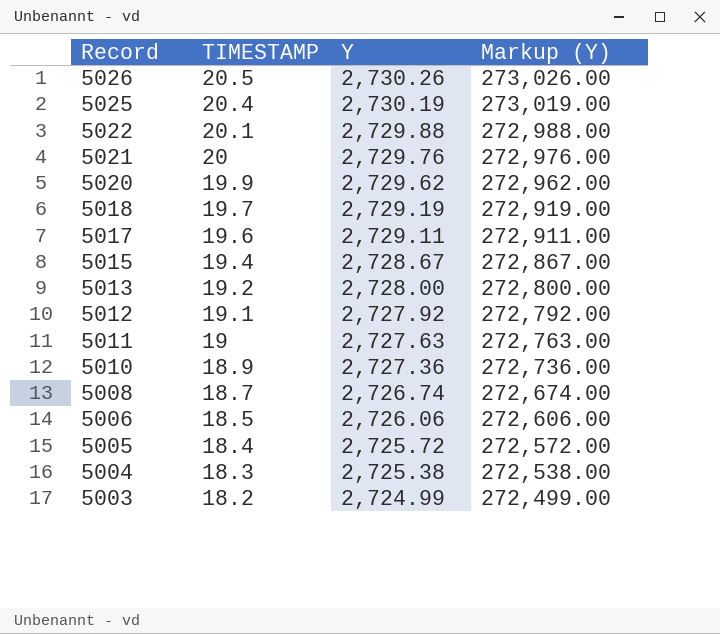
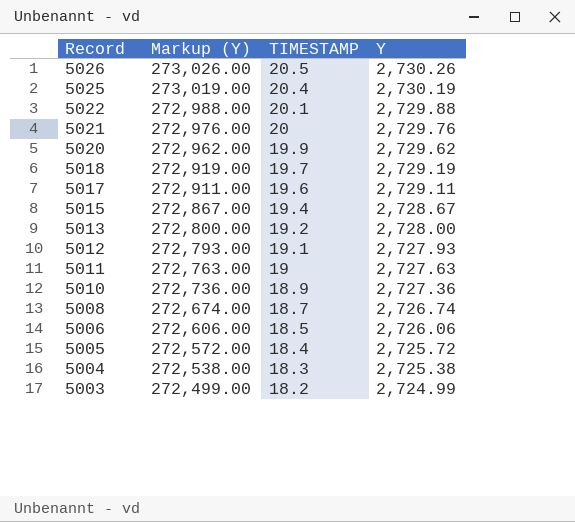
column Markup (Y) | position: 4 -> 2
5012 | Markup (Y): 272,792.00 -> 272,793.00
5012 | Y: 2,727.92 -> 2,727.93

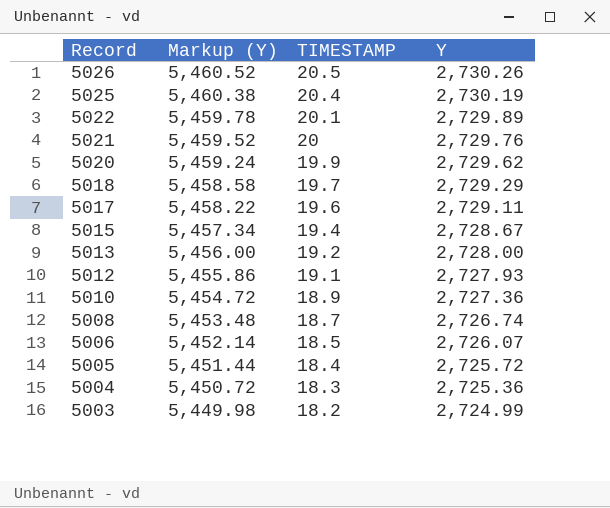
column Markup (Y) | formula: [Y] * 100 -> [Y] * 2
row 5011: 272,763.00 | 19 | 2,727.63 -> none
5022 | Y: 2,729.88 -> 2,729.89
5018 | Y: 2,729.19 -> 2,729.29
5006 | Y: 2,726.06 -> 2,726.07
5004 | Y: 2,725.38 -> 2,725.36

